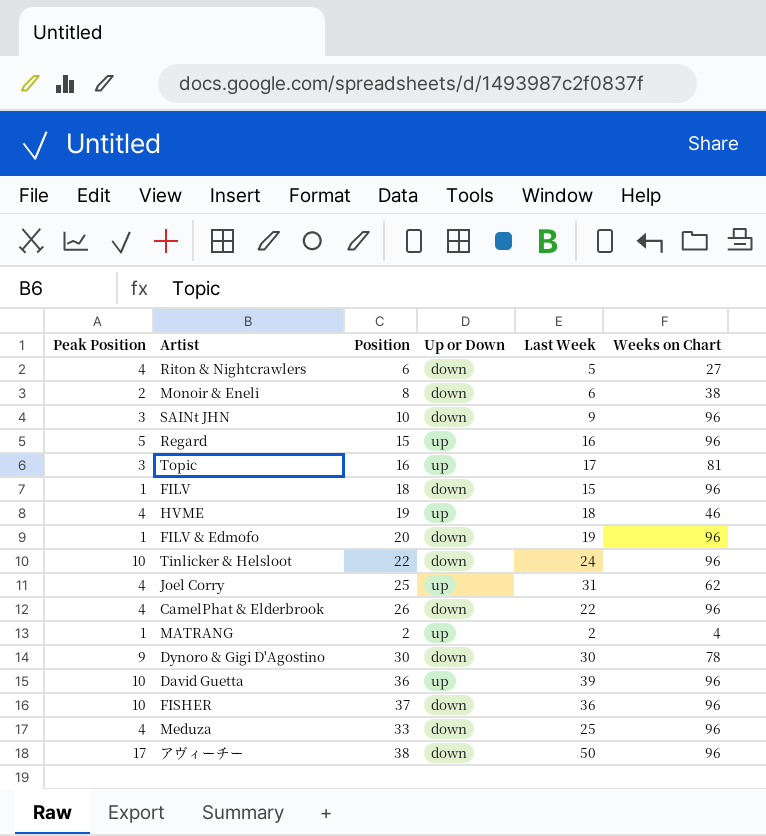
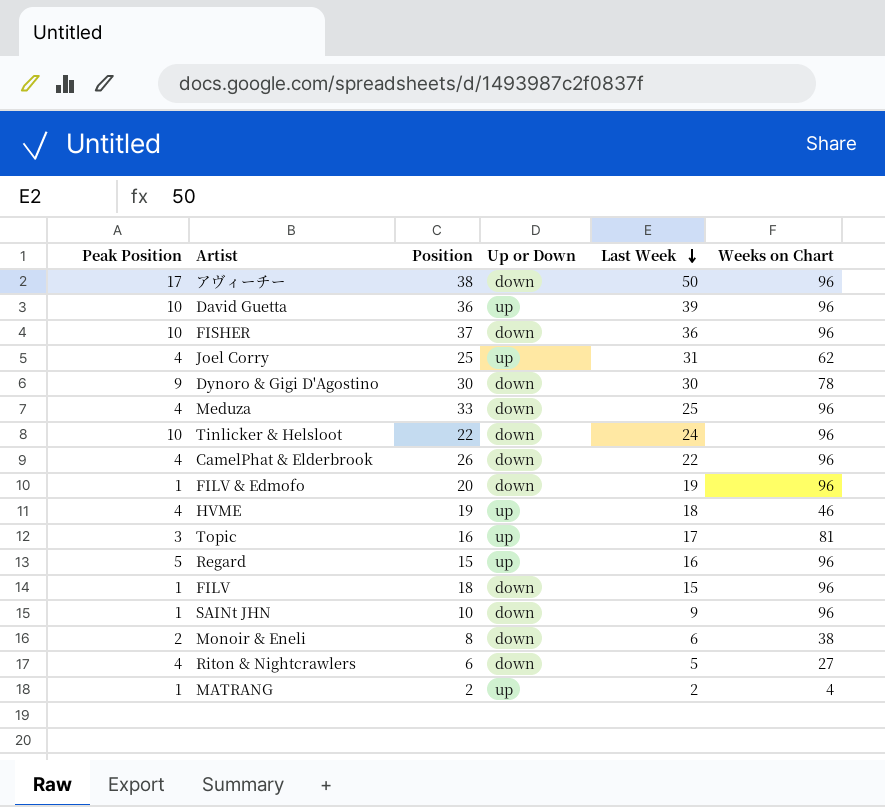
row order: none -> Last Week descending
SAINt JHN | Peak Position: 3 -> 1

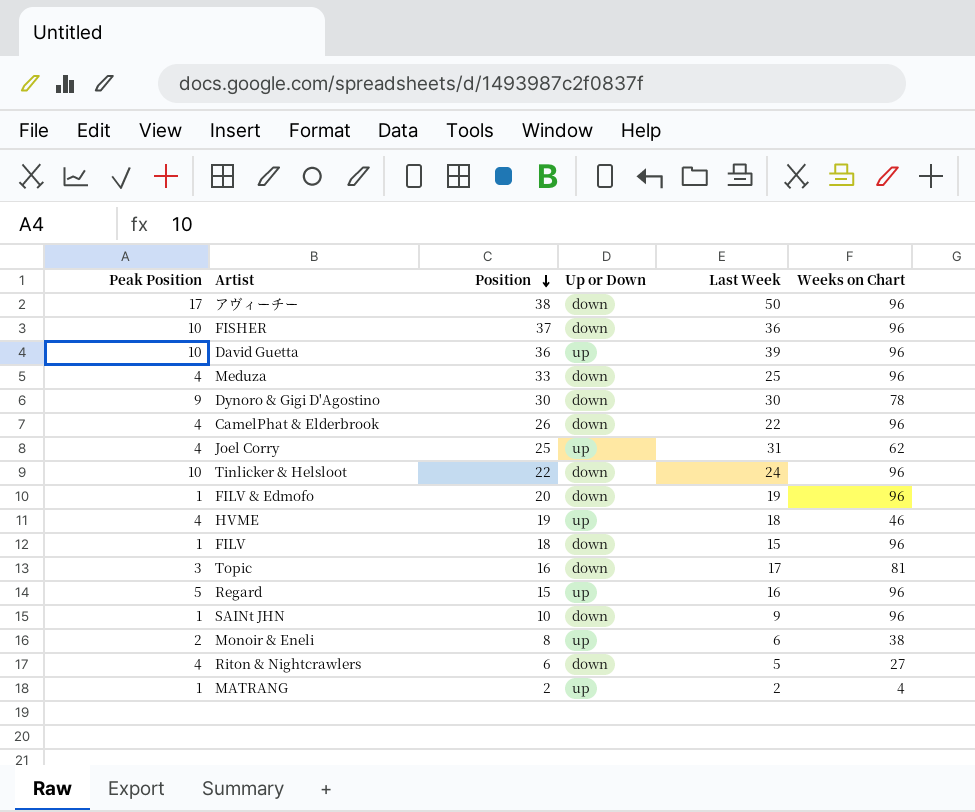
row order: Last Week descending -> Position descending
Topic | Up or Down: up -> down
Monoir & Eneli | Up or Down: down -> up

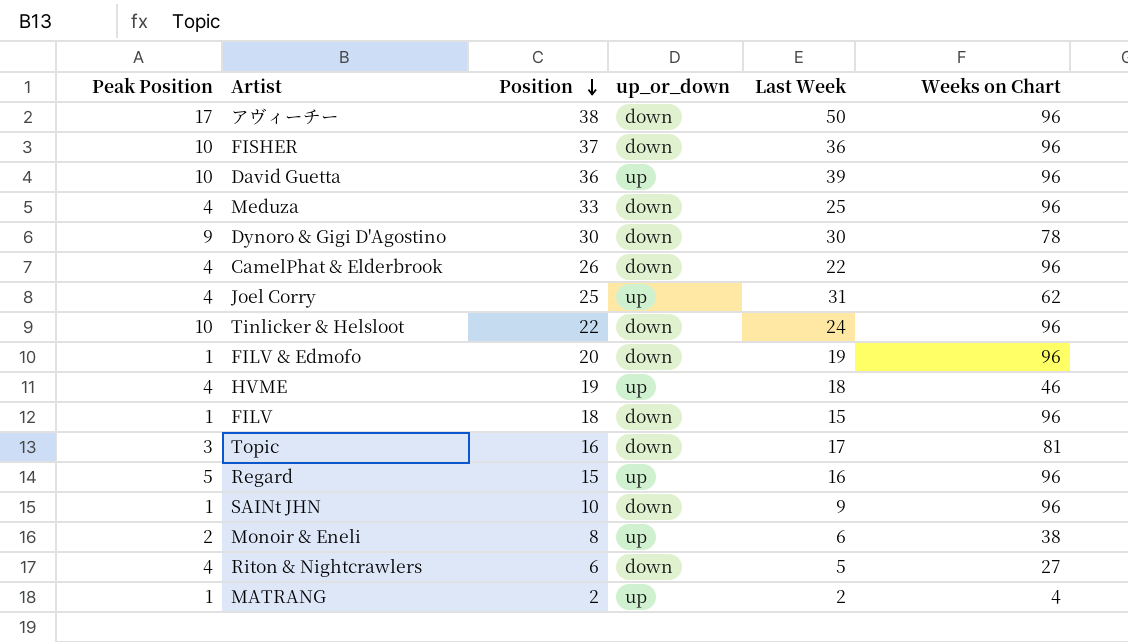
column name: Up or Down -> up_or_down

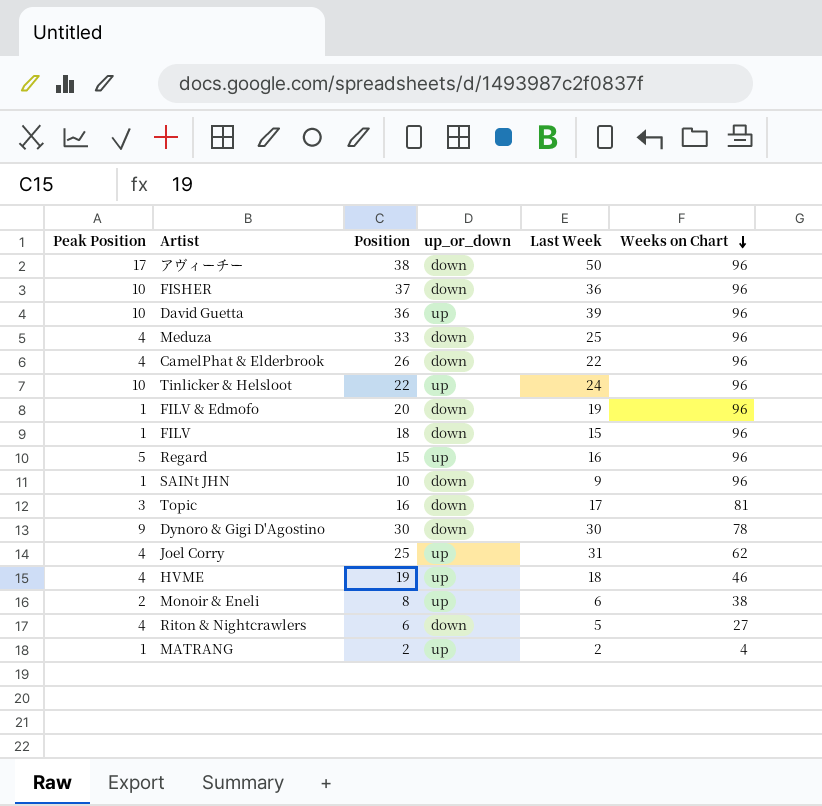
row order: Position descending -> Weeks on Chart descending
Tinlicker & Helsloot | up_or_down: down -> up

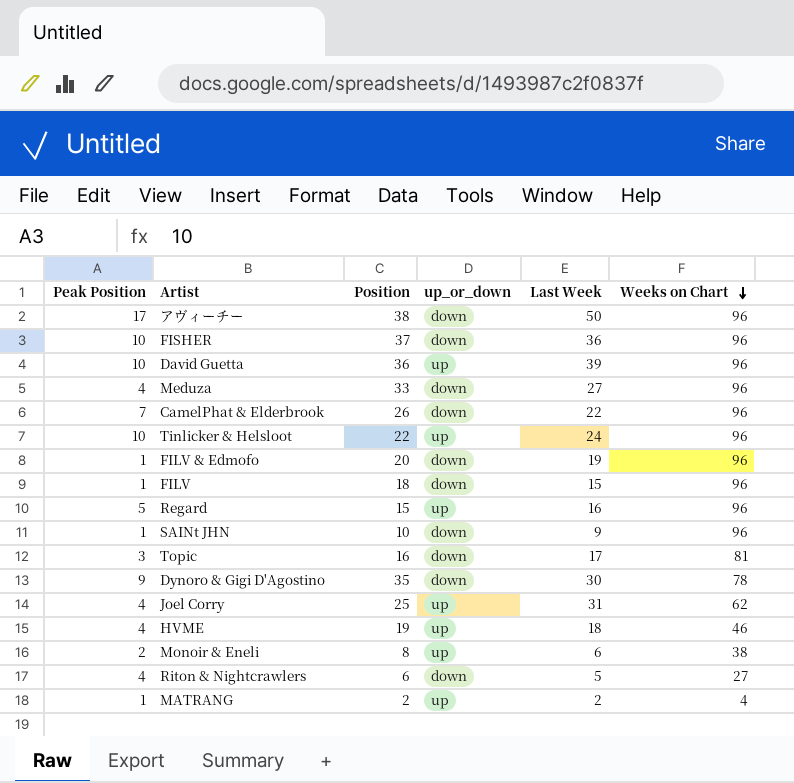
Meduza | Last Week: 25 -> 27
CamelPhat & Elderbrook | Peak Position: 4 -> 7
Dynoro & Gigi D'Agostino | Position: 30 -> 35

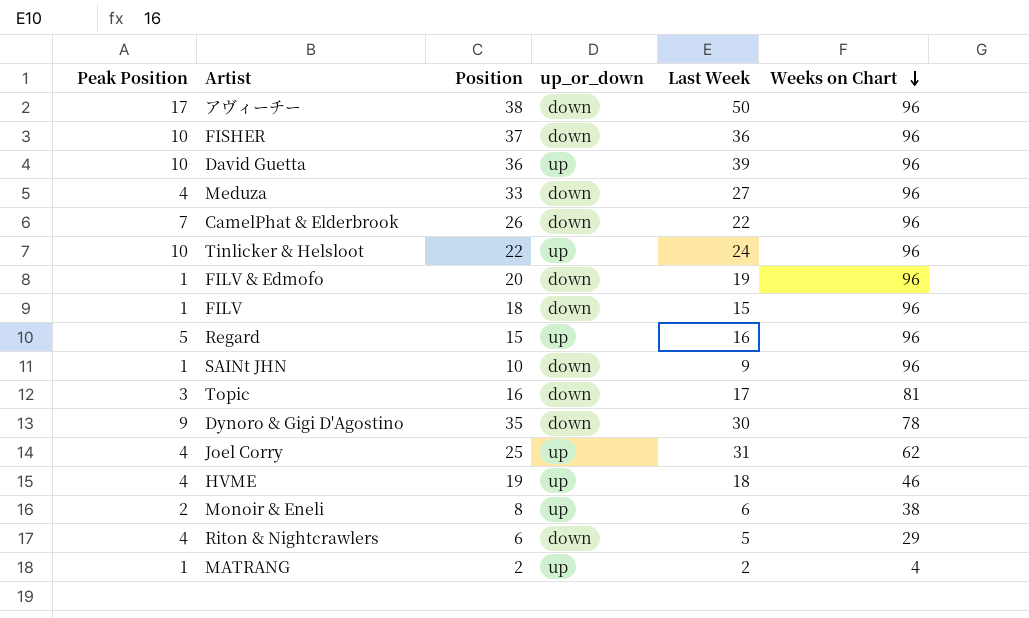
Riton & Nightcrawlers | Weeks on Chart: 27 -> 29

